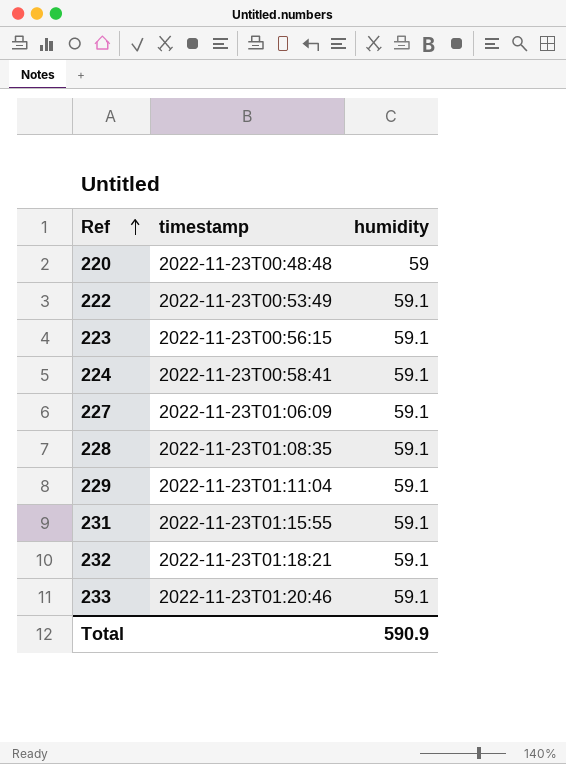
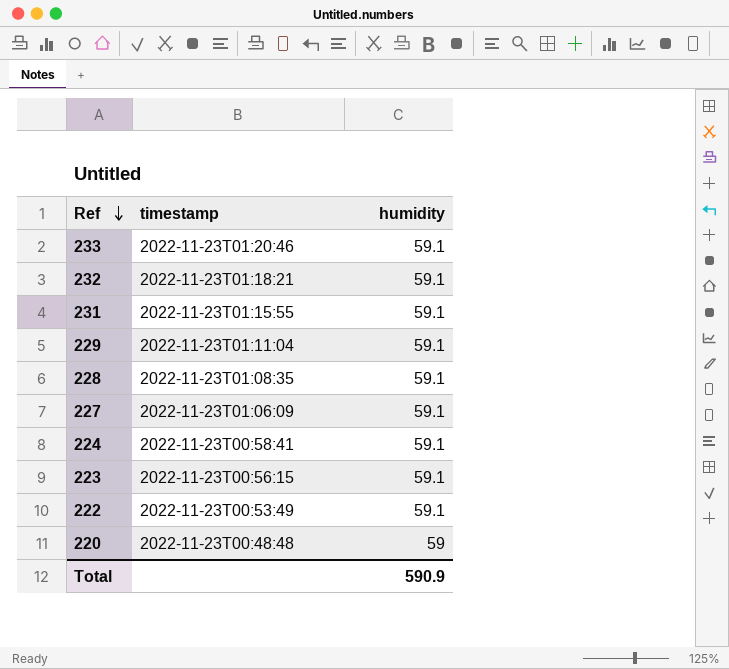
row order: Ref ascending -> Ref descending

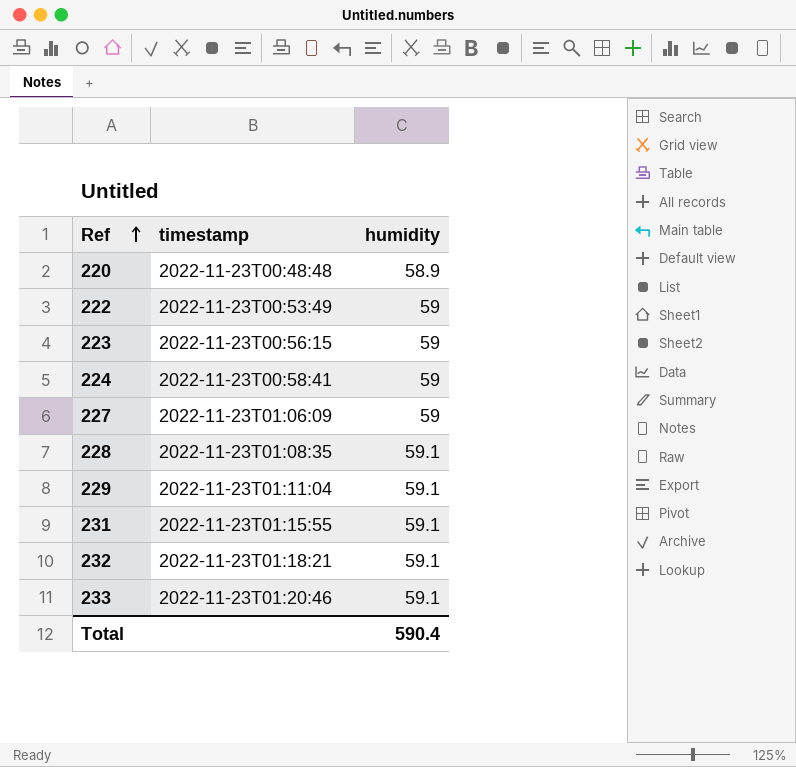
row order: Ref descending -> Ref ascending
220 | humidity: 59 -> 58.9
222 | humidity: 59.1 -> 59
223 | humidity: 59.1 -> 59
224 | humidity: 59.1 -> 59
227 | humidity: 59.1 -> 59
Total | humidity: 590.9 -> 590.4

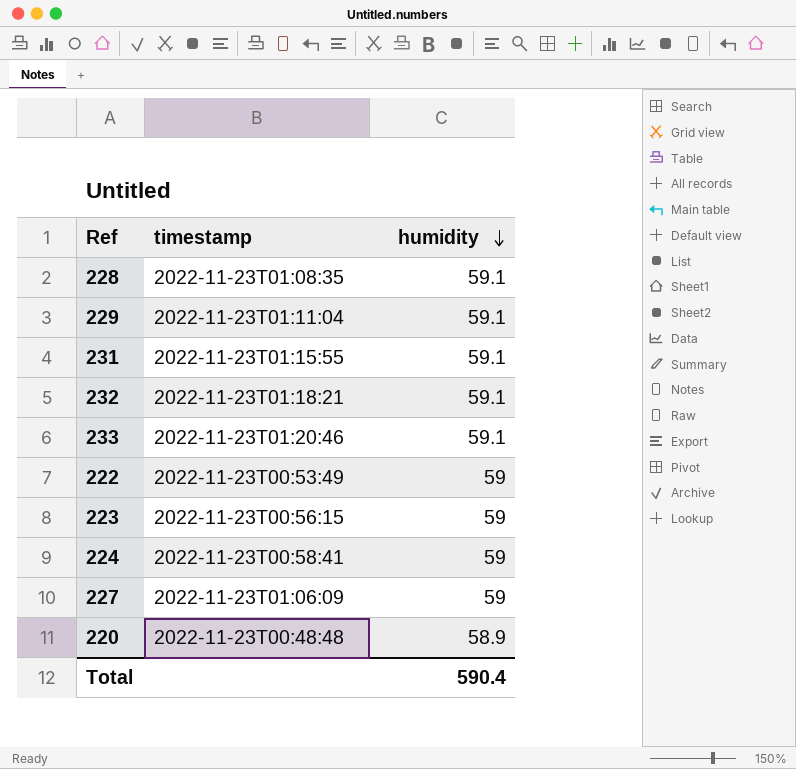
row order: Ref ascending -> humidity descending

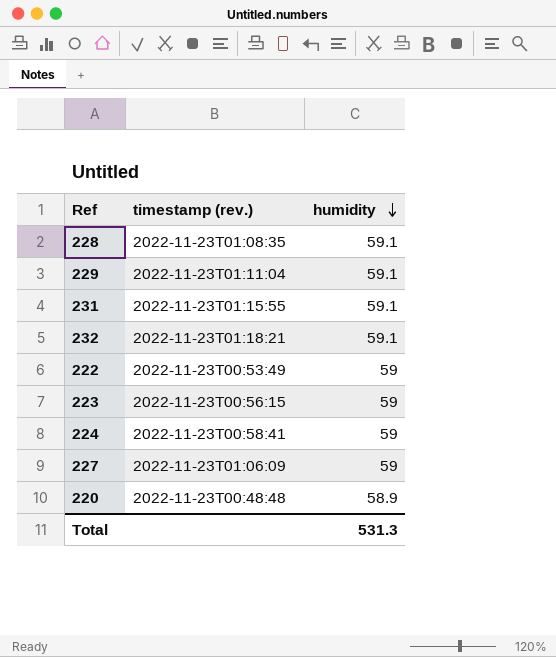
column name: timestamp -> timestamp (rev.)
row 233: 2022-11-23T01:20:46 | 59.1 -> none
Total | humidity: 590.4 -> 531.3

